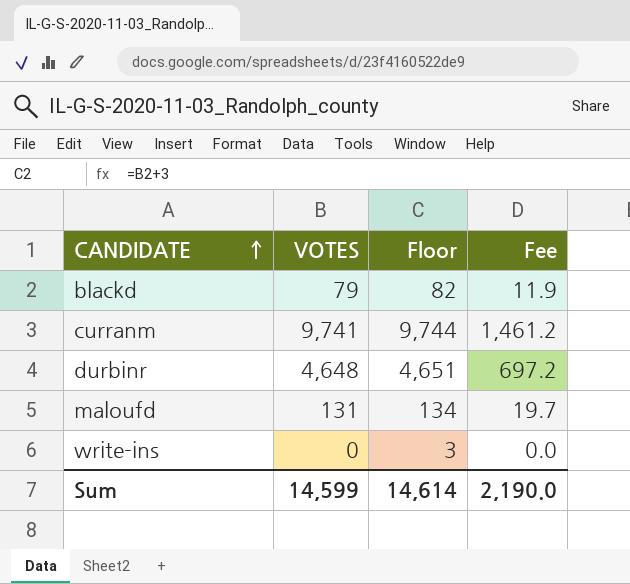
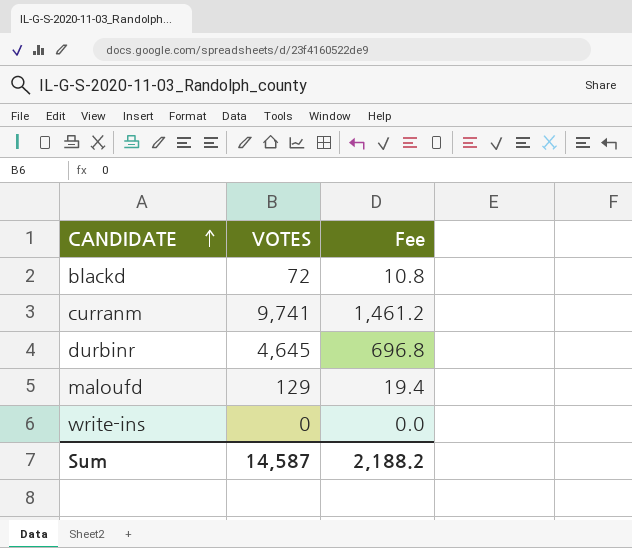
column Floor | formula: [VOTES] + 3 -> none
blackd | VOTES: 79 -> 72
blackd | Fee: 11.9 -> 10.8
durbinr | VOTES: 4,648 -> 4,645
durbinr | Fee: 697.2 -> 696.8
maloufd | VOTES: 131 -> 129
maloufd | Fee: 19.7 -> 19.4
Sum | VOTES: 14,599 -> 14,587
Sum | Fee: 2,190.0 -> 2,188.2

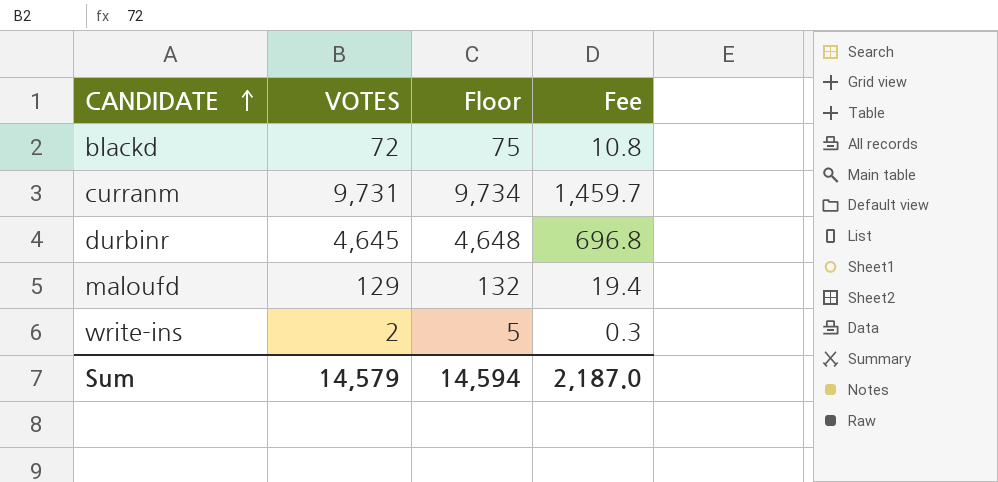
column Floor | formula: none -> [VOTES] + 3
curranm | VOTES: 9,741 -> 9,731
curranm | Fee: 1,461.2 -> 1,459.7
write-ins | VOTES: 0 -> 2
write-ins | Fee: 0.0 -> 0.3
Sum | VOTES: 14,587 -> 14,579
Sum | Fee: 2,188.2 -> 2,187.0

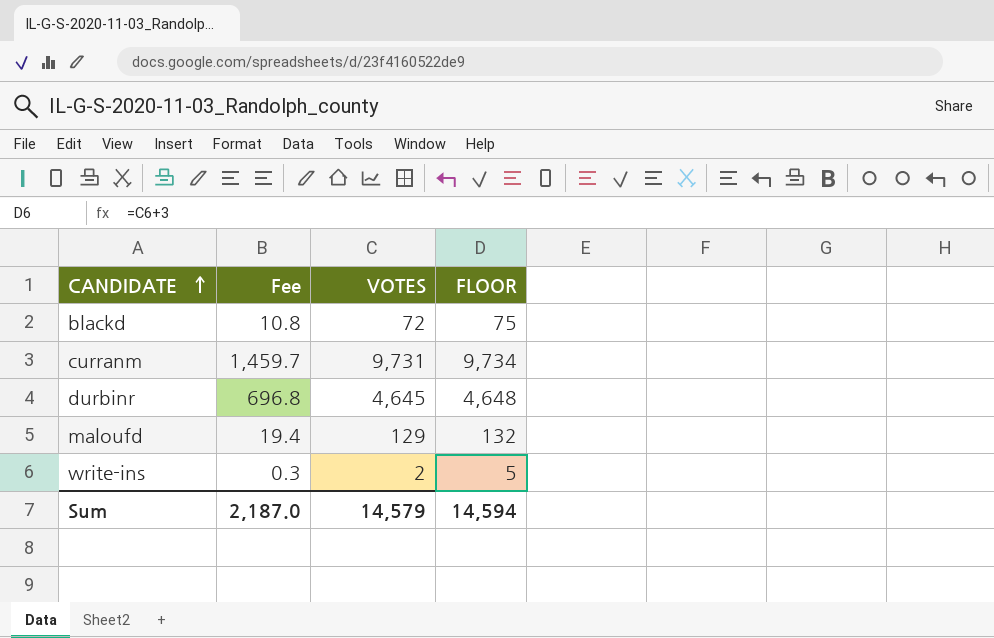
column Fee | position: 4 -> 2
column name: Floor -> FLOOR

